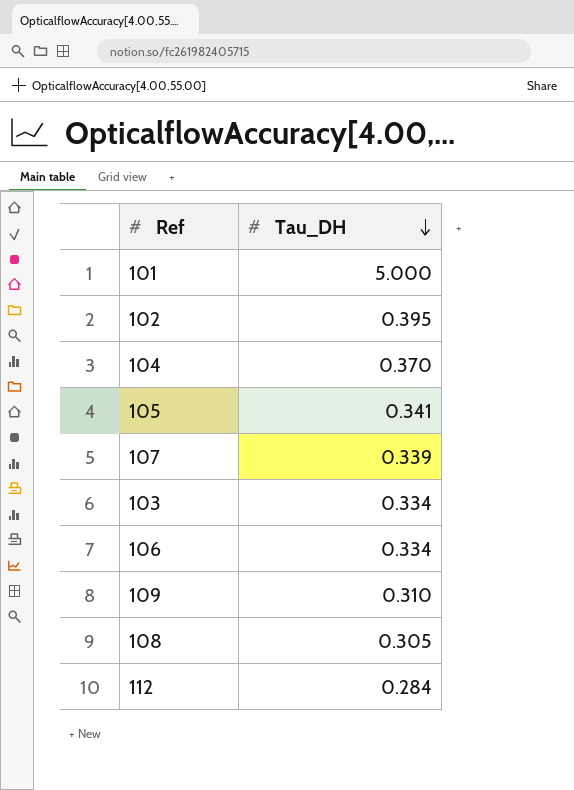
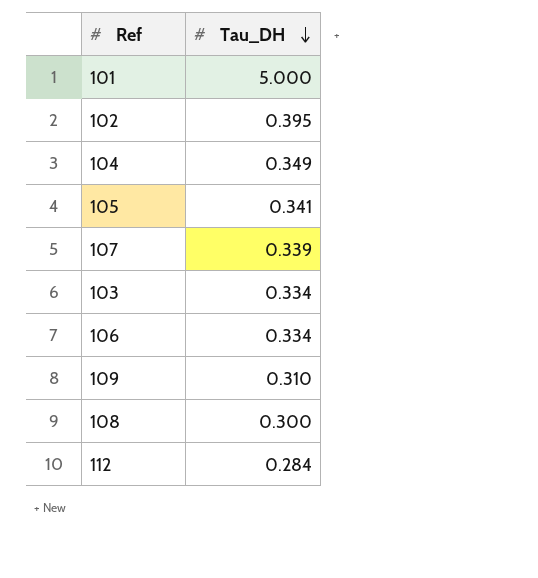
104 | Tau_DH: 0.370 -> 0.349
108 | Tau_DH: 0.305 -> 0.300

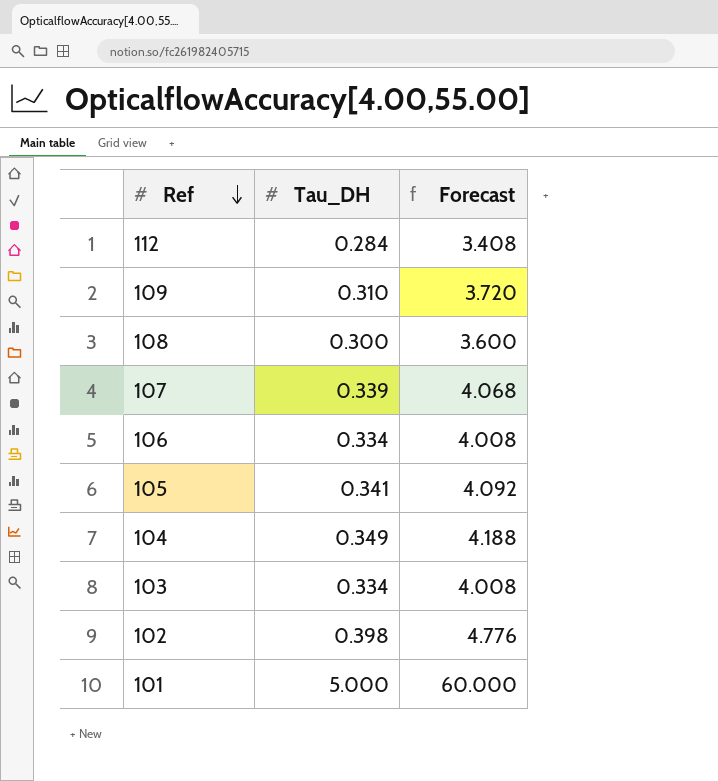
row order: Tau_DH descending -> Ref descending
column Forecast | formula: none -> [Tau_DH] * 12
102 | Tau_DH: 0.395 -> 0.398

